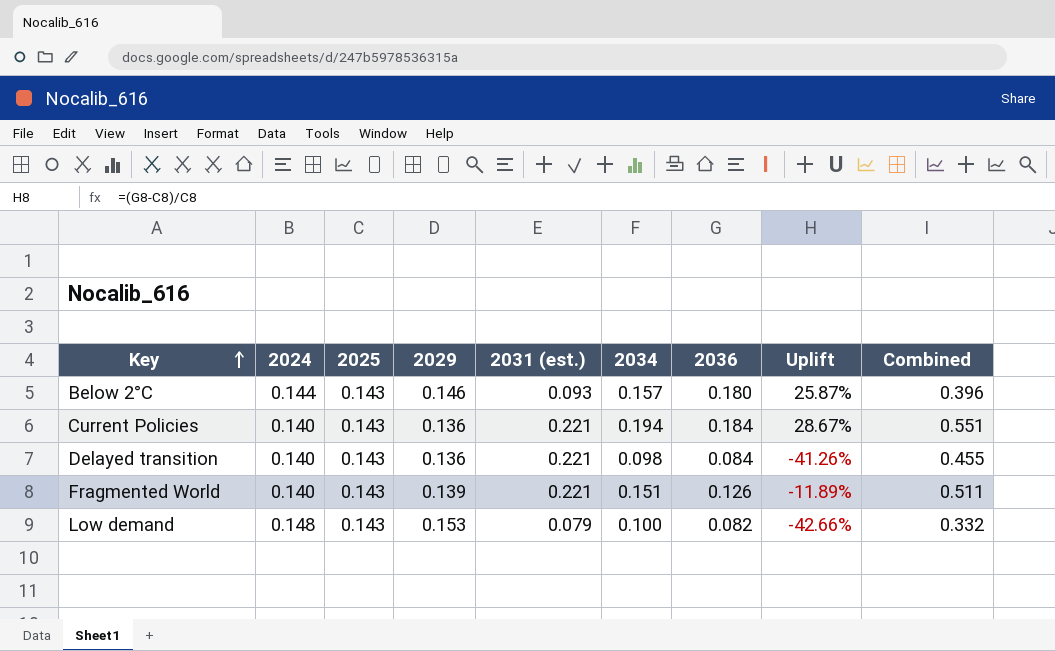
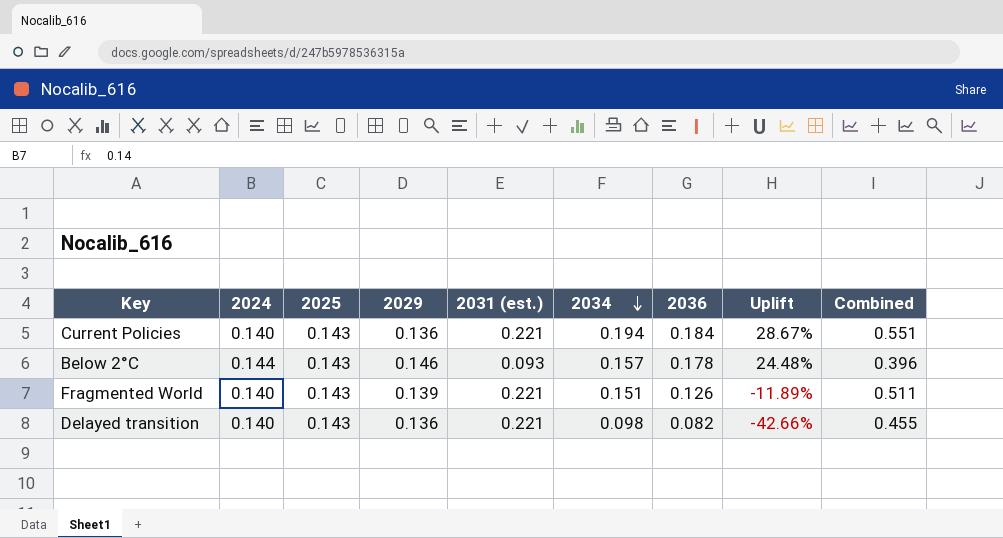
row order: Key ascending -> 2034 descending
row Low demand: 0.148 | 0.143 | 0.153 | 0.079 | 0.100 | 0.082 | -42.66% | 0.332 -> none
Below 2°C | 2036: 0.180 -> 0.178
Below 2°C | Uplift: 25.87% -> 24.48%
Delayed transition | 2036: 0.084 -> 0.082
Delayed transition | Uplift: -41.26% -> -42.66%

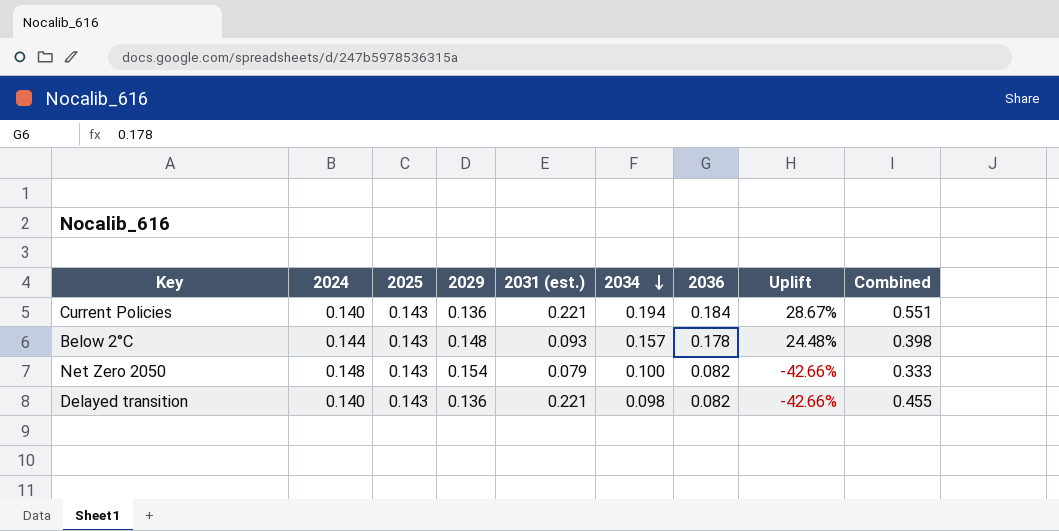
row Fragmented World: 0.140 | 0.143 | 0.139 | 0.221 | 0.151 | 0.126 | -11.89% | 0.511 -> none
Below 2°C | 2029: 0.146 -> 0.148
Below 2°C | Combined: 0.396 -> 0.398
row Net Zero 2050: none -> 0.148 | 0.143 | 0.154 | 0.079 | 0.100 | 0.082 | -42.66% | 0.333

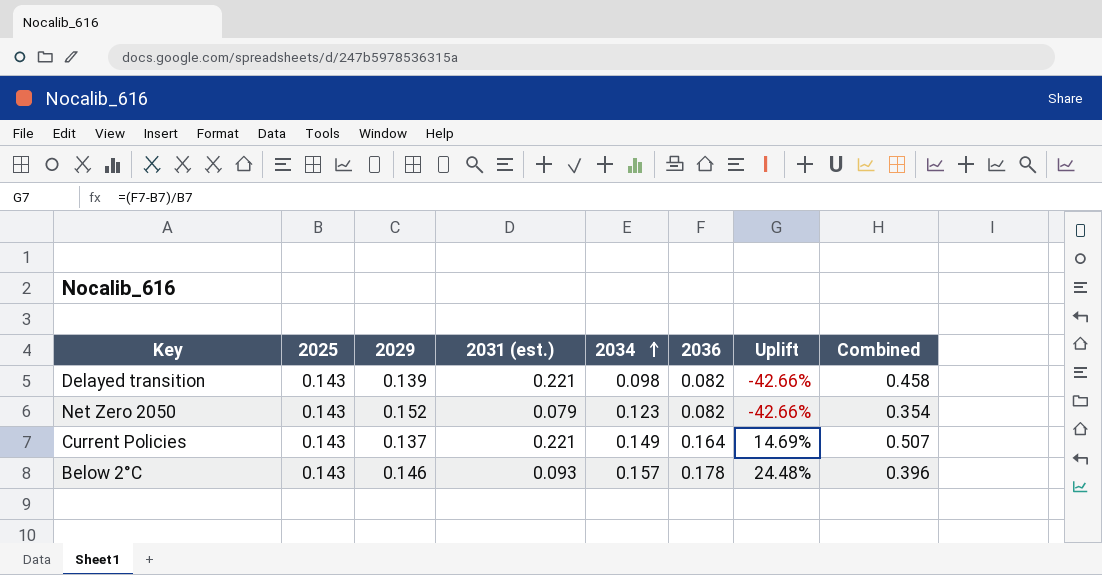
row order: 2034 descending -> 2034 ascending
column 2024 | position: 2 -> none
Delayed transition | 2029: 0.136 -> 0.139
Delayed transition | Combined: 0.455 -> 0.458
Net Zero 2050 | 2029: 0.154 -> 0.152
Net Zero 2050 | 2034: 0.100 -> 0.123
Net Zero 2050 | Combined: 0.333 -> 0.354
Current Policies | 2029: 0.136 -> 0.137
Current Policies | 2034: 0.194 -> 0.149
Current Policies | 2036: 0.184 -> 0.164
Current Policies | Uplift: 28.67% -> 14.69%
Current Policies | Combined: 0.551 -> 0.507
Below 2°C | 2029: 0.148 -> 0.146
Below 2°C | Combined: 0.398 -> 0.396

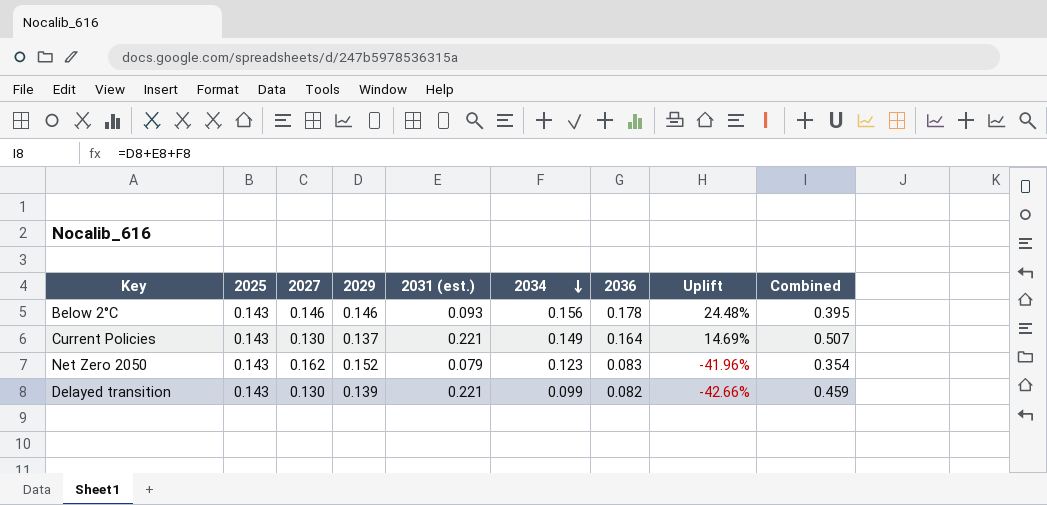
row order: 2034 ascending -> 2034 descending
column 2027 | position: none -> 3
Below 2°C | 2034: 0.157 -> 0.156
Below 2°C | Combined: 0.396 -> 0.395
Net Zero 2050 | 2036: 0.082 -> 0.083
Net Zero 2050 | Uplift: -42.66% -> -41.96%
Delayed transition | 2034: 0.098 -> 0.099
Delayed transition | Combined: 0.458 -> 0.459

